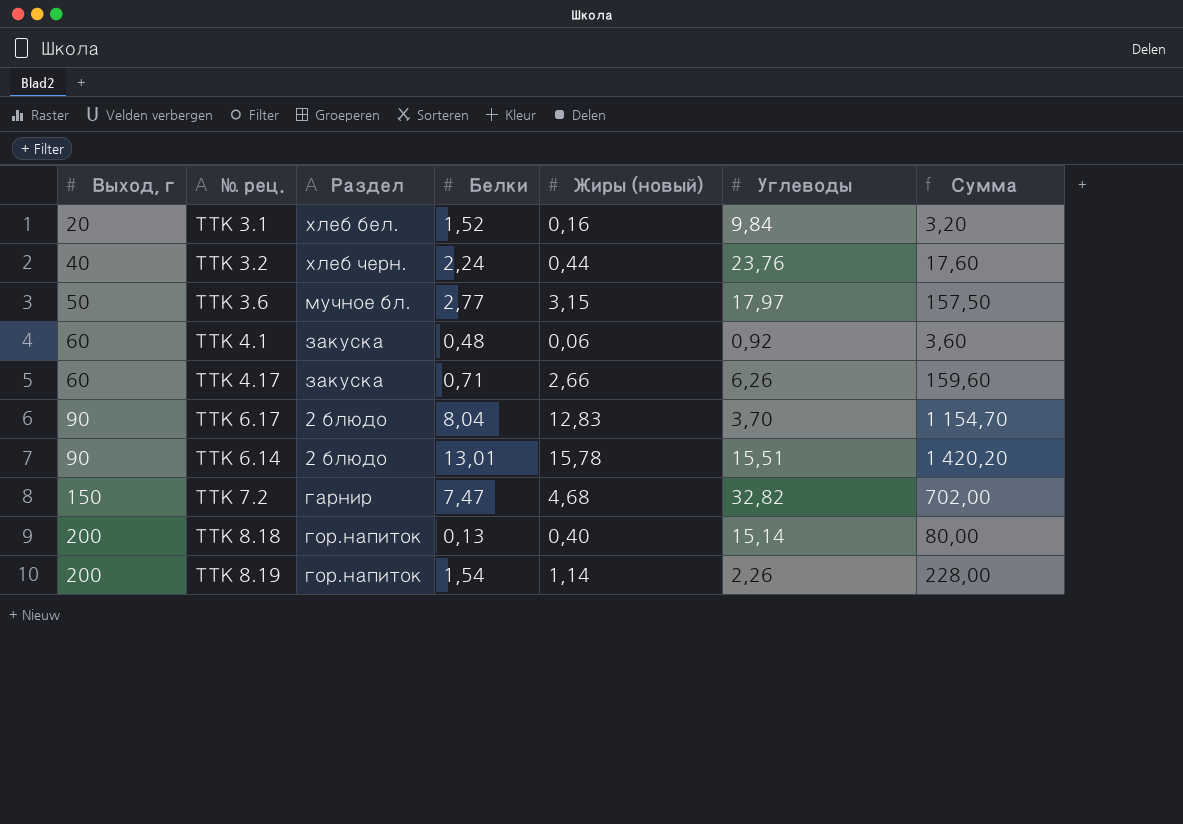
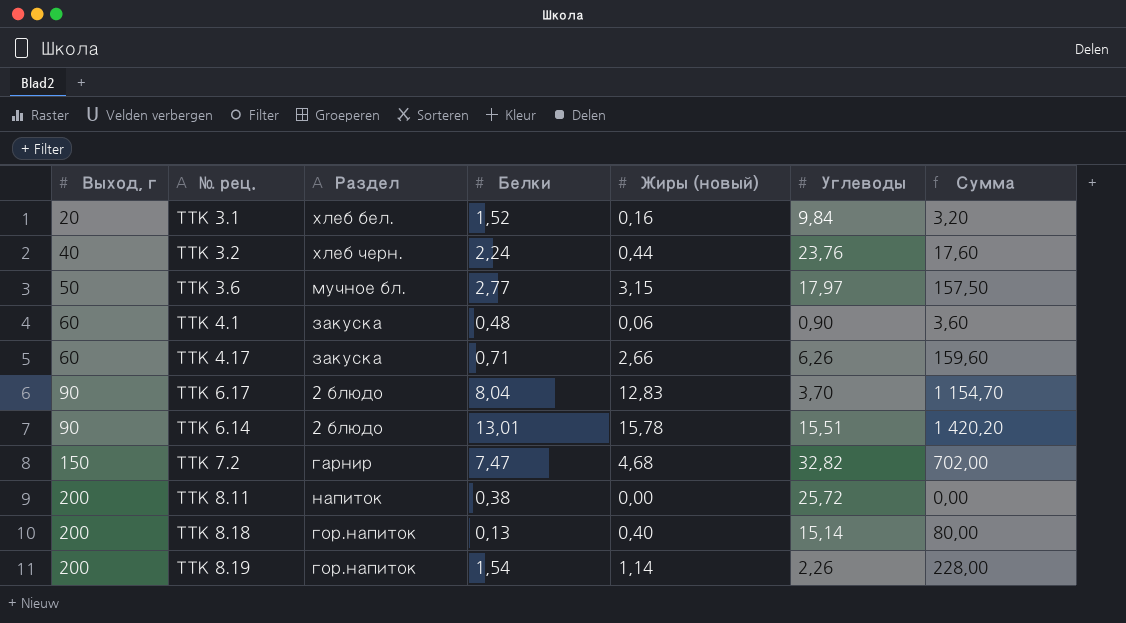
ТТК 4.1 | Углеводы: 0,92 -> 0,90
row ТТК 8.11: none -> 200 | напиток | 0,38 | 0,00 | 25,72 | 0,00

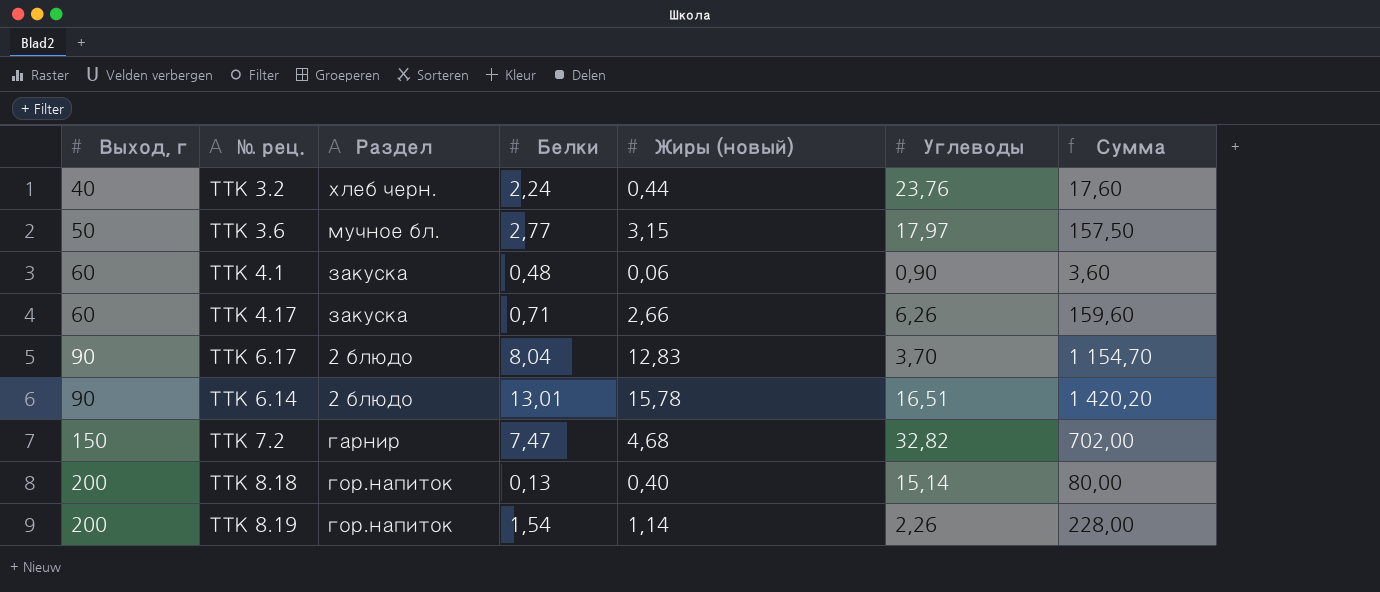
row ТТК 3.1: 20 | хлеб бел. | 1,52 | 0,16 | 9,84 | 3,20 -> none
row ТТК 8.11: 200 | напиток | 0,38 | 0,00 | 25,72 | 0,00 -> none
ТТК 6.14 | Углеводы: 15,51 -> 16,51

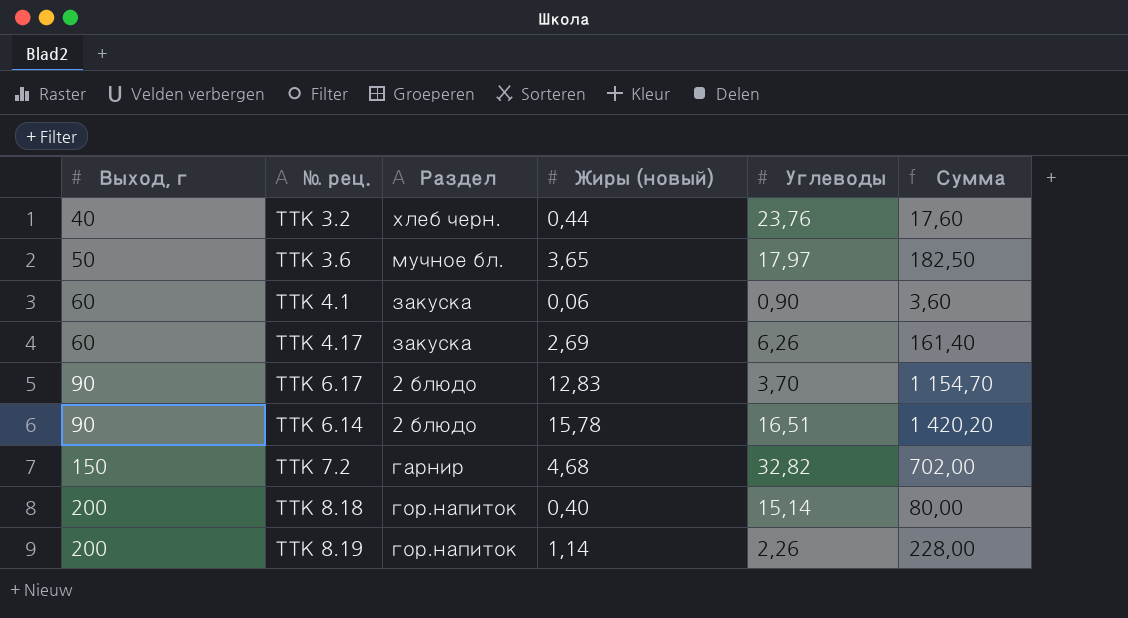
column Белки | position: 4 -> none
ТТК 3.6 | Жиры (новый): 3,15 -> 3,65
ТТК 3.6 | Сумма: 157,50 -> 182,50
ТТК 4.17 | Жиры (новый): 2,66 -> 2,69
ТТК 4.17 | Сумма: 159,60 -> 161,40

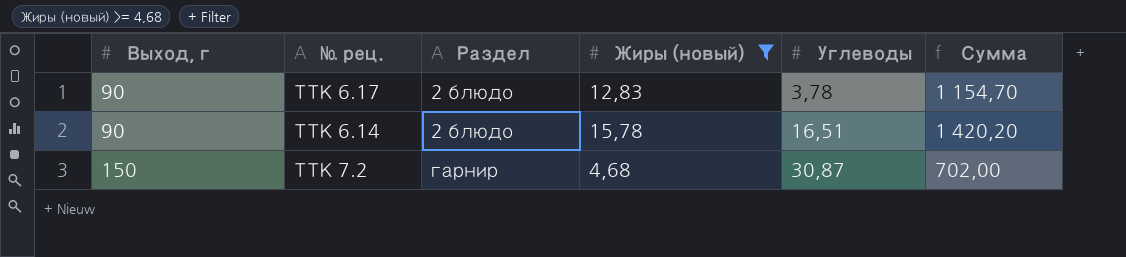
filter: none -> Жиры (новый) >= 4,68
ТТК 6.17 | Углеводы: 3,70 -> 3,78
ТТК 7.2 | Углеводы: 32,82 -> 30,87

